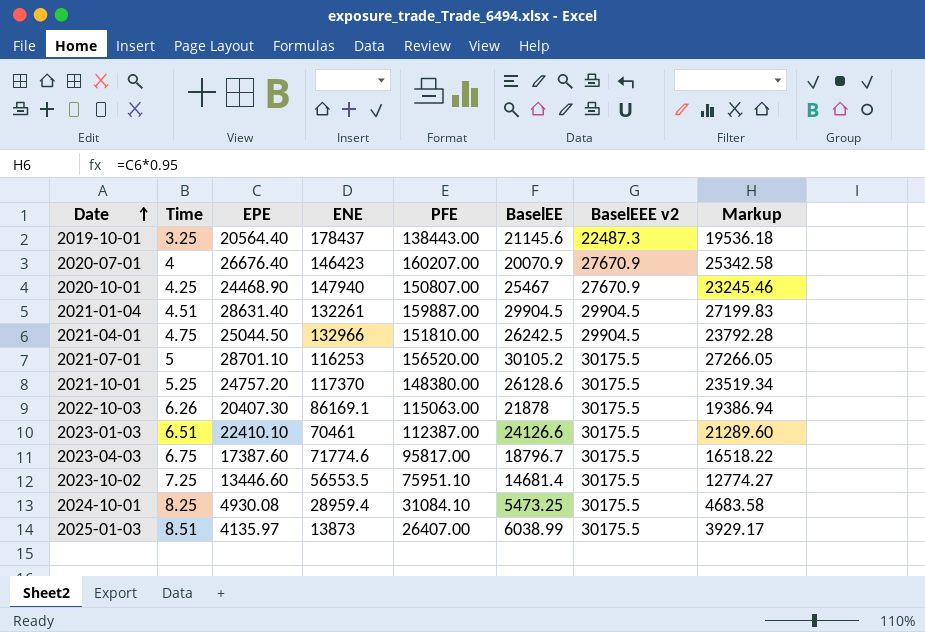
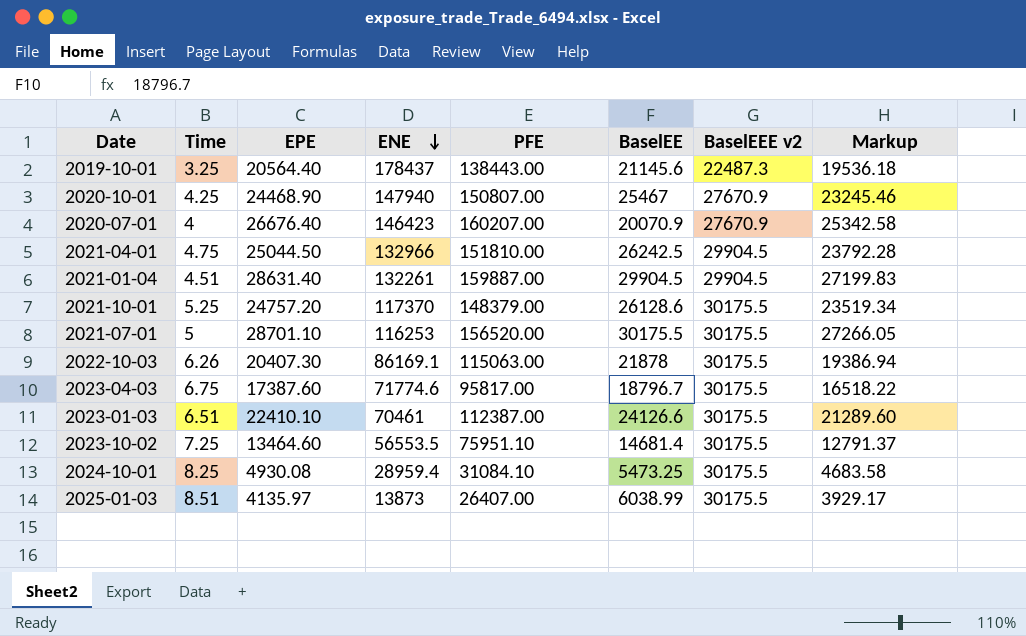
row order: Date ascending -> ENE descending
2021-10-01 | PFE: 148380.00 -> 148379.00
2021-07-01 | BaselEE: 30105.2 -> 30175.5
2023-10-02 | EPE: 13446.60 -> 13464.60
2023-10-02 | Markup: 12774.27 -> 12791.37

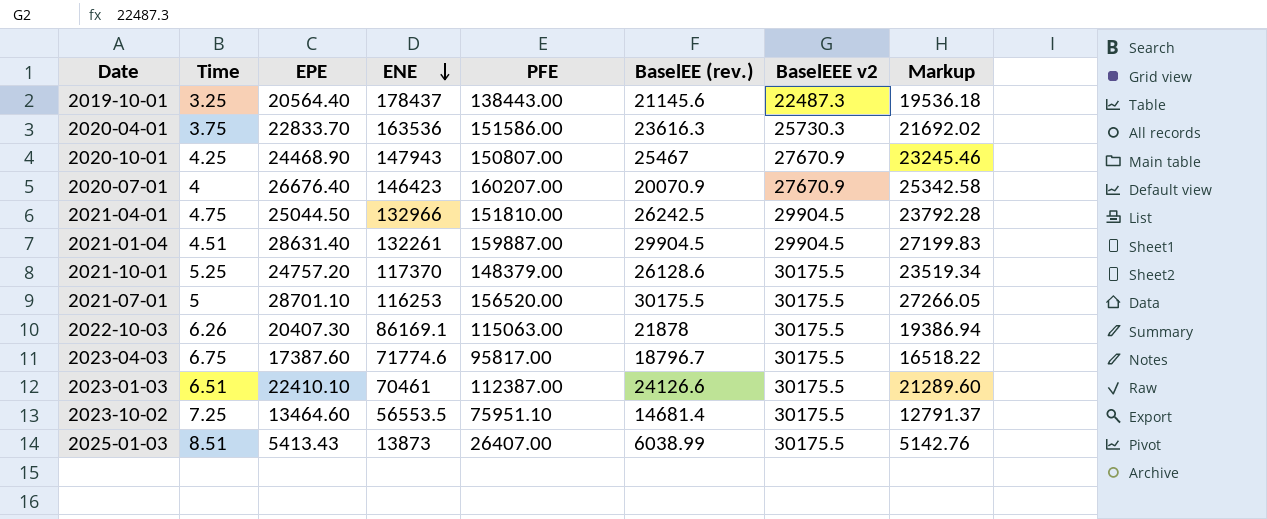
column name: BaselEE -> BaselEE (rev.)
row 2024-10-01: 8.25 | 4930.08 | 28959.4 | 31084.10 | 5473.25 | 30175.5 | 4683.58 -> none
row 2020-04-01: none -> 3.75 | 22833.70 | 163536 | 151586.00 | 23616.3 | 25730.3 | 21692.02
2020-10-01 | ENE: 147940 -> 147943
2025-01-03 | EPE: 4135.97 -> 5413.43
2025-01-03 | Markup: 3929.17 -> 5142.76

